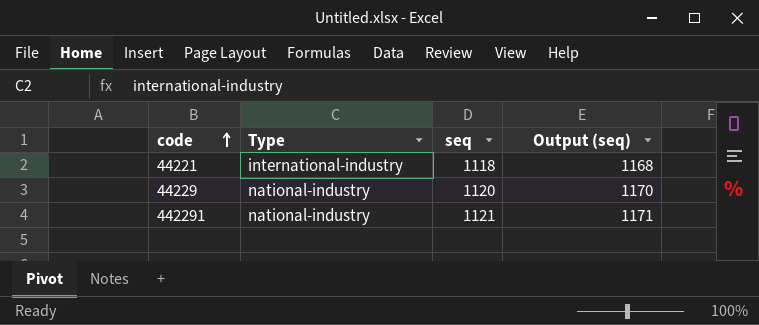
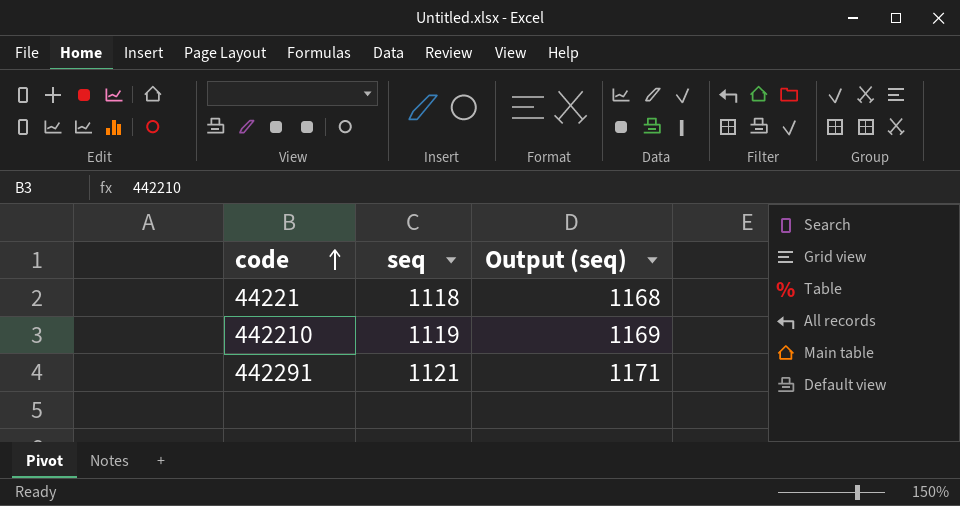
column Type | position: 2 -> none
row 44229: national-industry | 1120 | 1170 -> none
row 442210: none -> 1119 | 1169

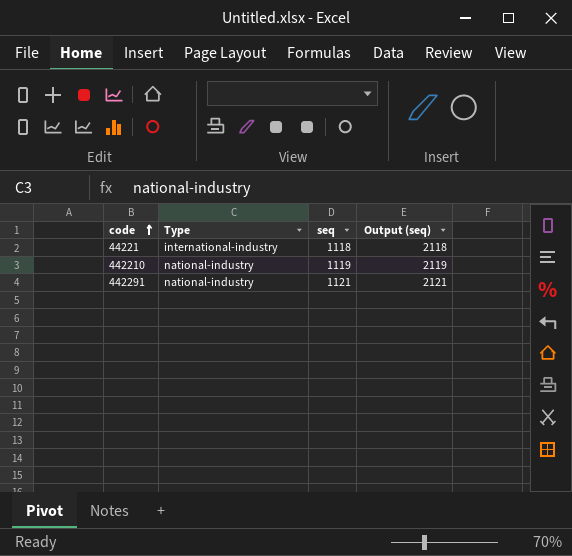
column Type | position: none -> 2
column Output (seq) | formula: [seq] + 50 -> [seq] + 1000

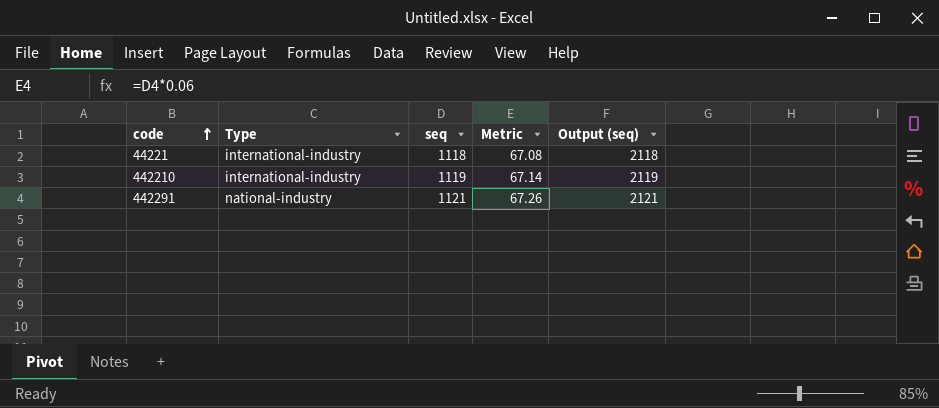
column Metric | formula: none -> [seq] * 0.06
442210 | Type: national-industry -> international-industry

